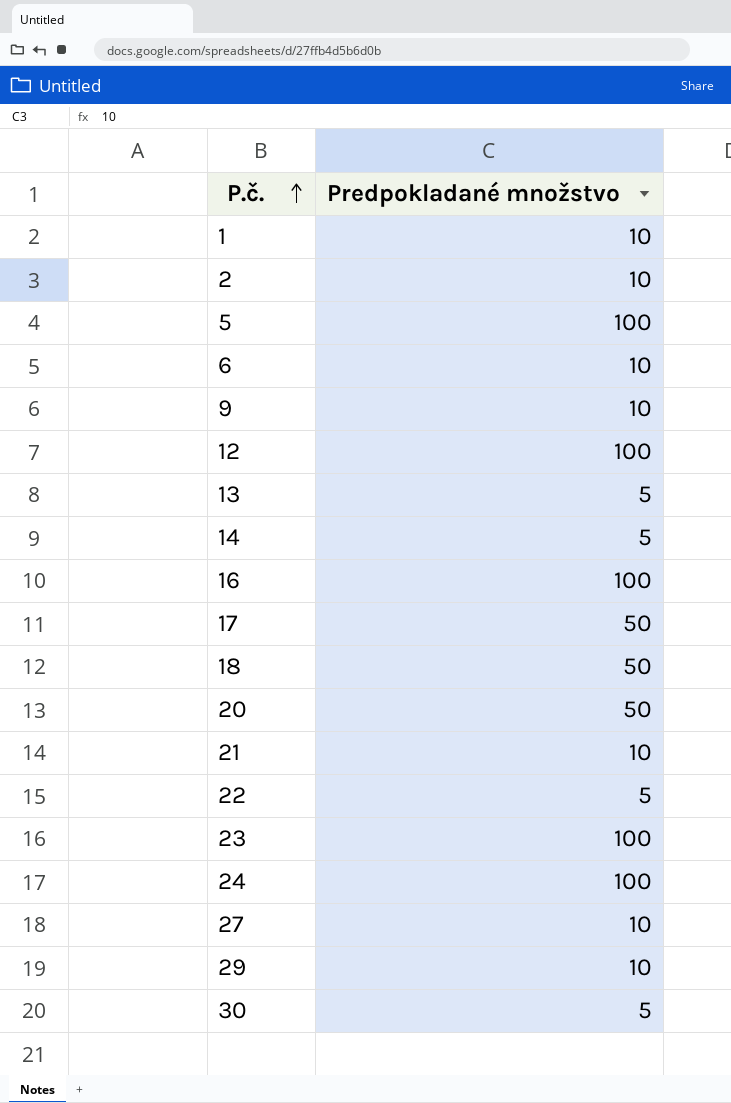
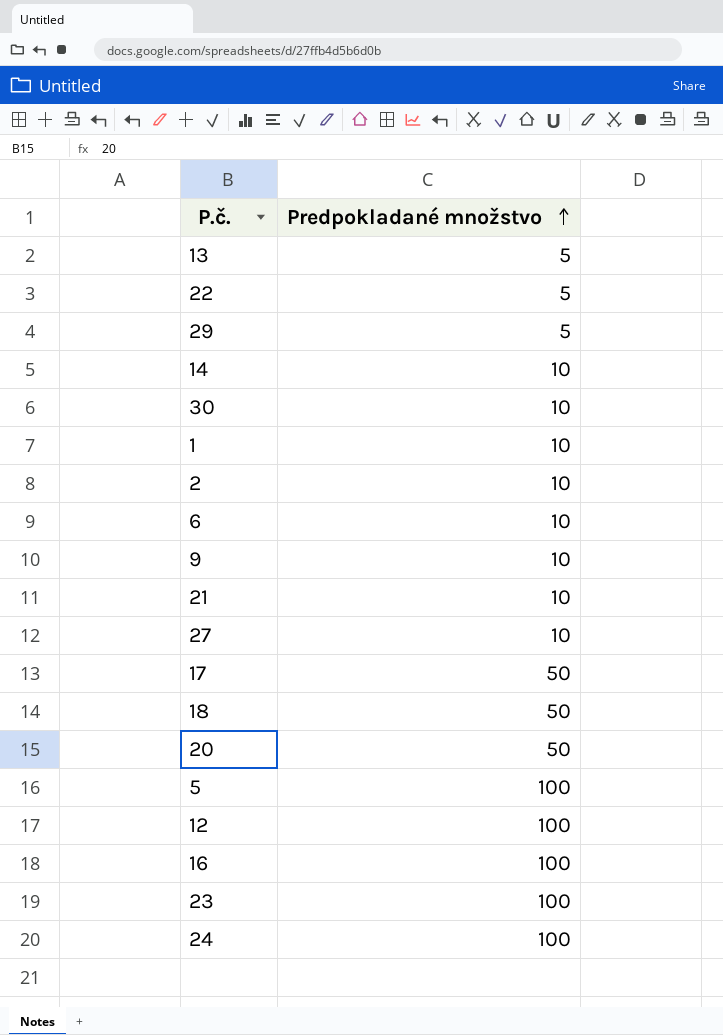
row order: P.č. ascending -> Predpokladané množstvo ascending
29 | Predpokladané množstvo: 10 -> 5
14 | Predpokladané množstvo: 5 -> 10
30 | Predpokladané množstvo: 5 -> 10

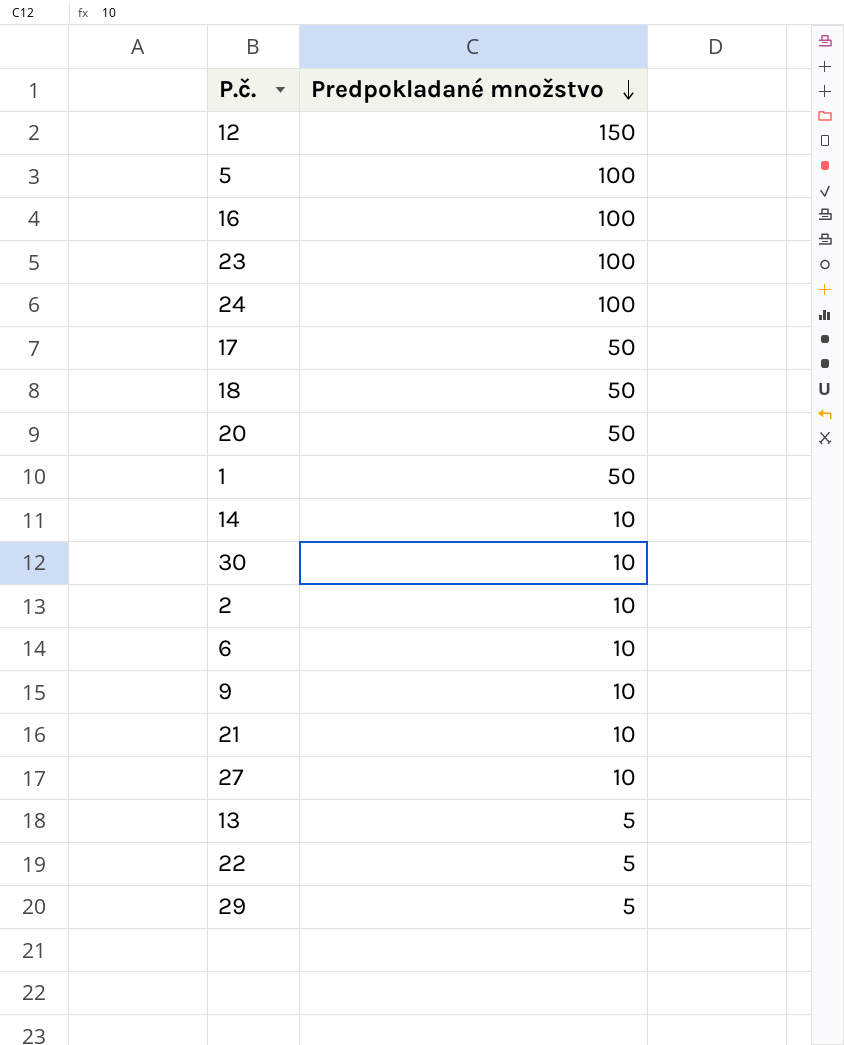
row order: Predpokladané množstvo ascending -> Predpokladané množstvo descending
12 | Predpokladané množstvo: 100 -> 150
1 | Predpokladané množstvo: 10 -> 50

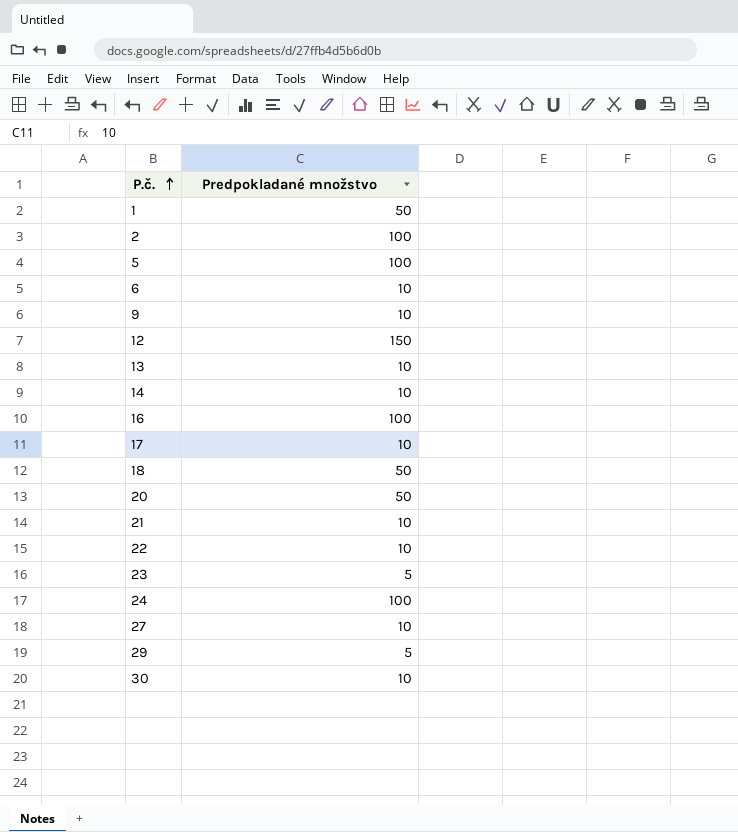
row order: Predpokladané množstvo descending -> P.č. ascending
2 | Predpokladané množstvo: 10 -> 100
13 | Predpokladané množstvo: 5 -> 10
17 | Predpokladané množstvo: 50 -> 10
22 | Predpokladané množstvo: 5 -> 10
23 | Predpokladané množstvo: 100 -> 5

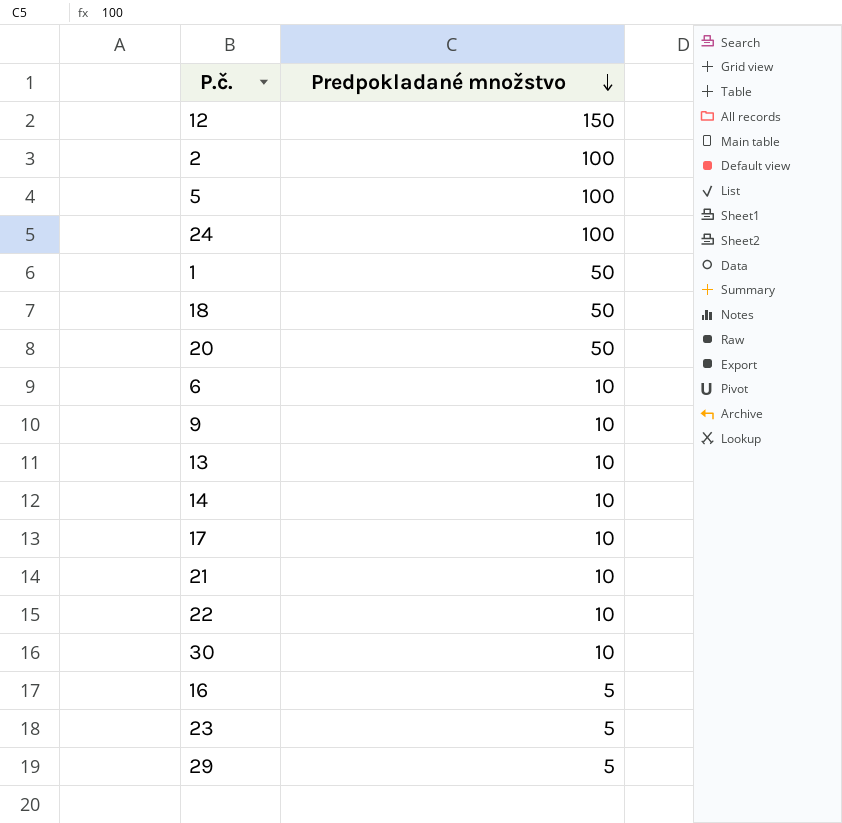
row order: P.č. ascending -> Predpokladané množstvo descending
row 27: 10 -> none
16 | Predpokladané množstvo: 100 -> 5

